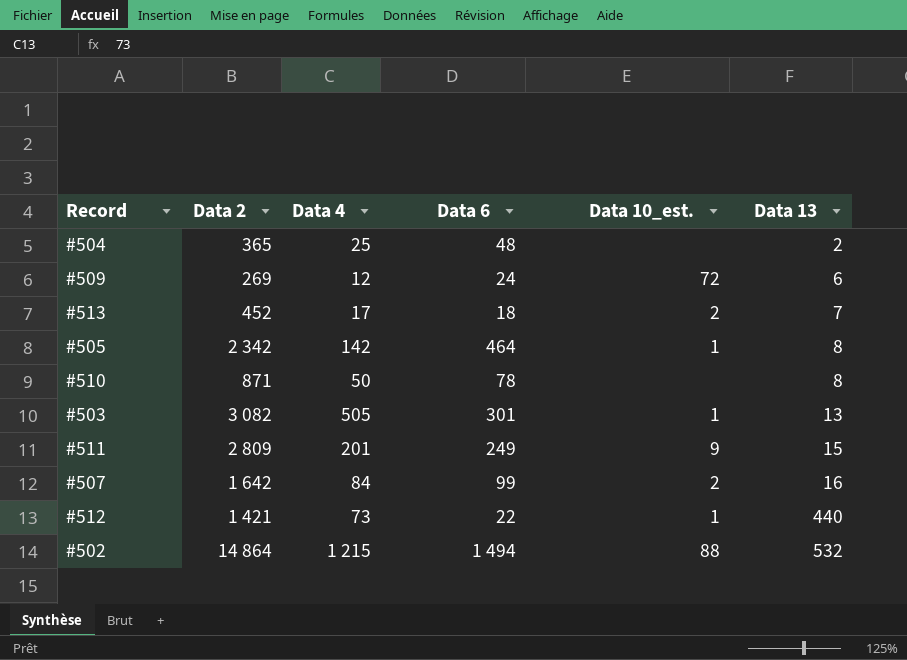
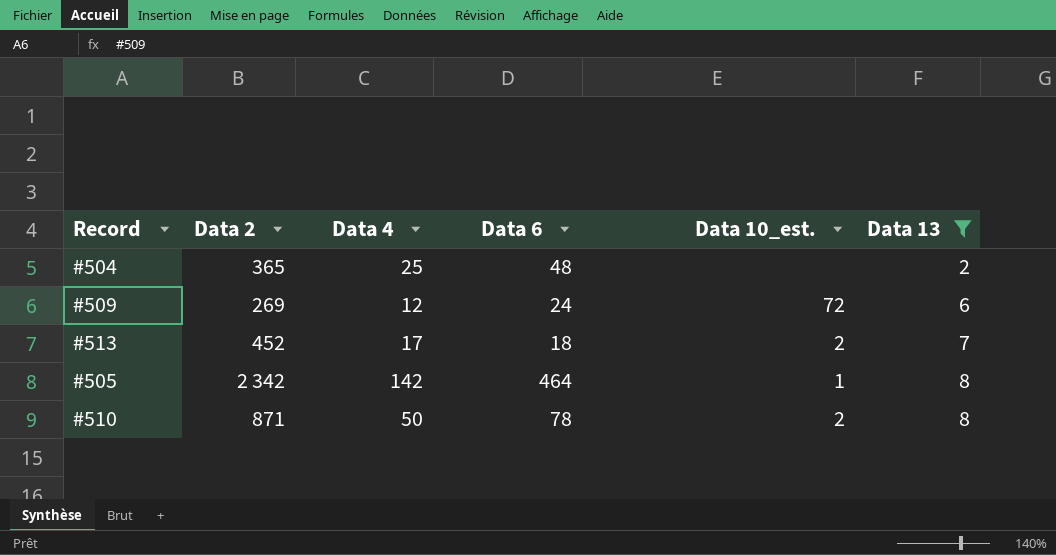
filter: none -> Data 13 <= 8
#510 | Data 10_est.: none -> 2

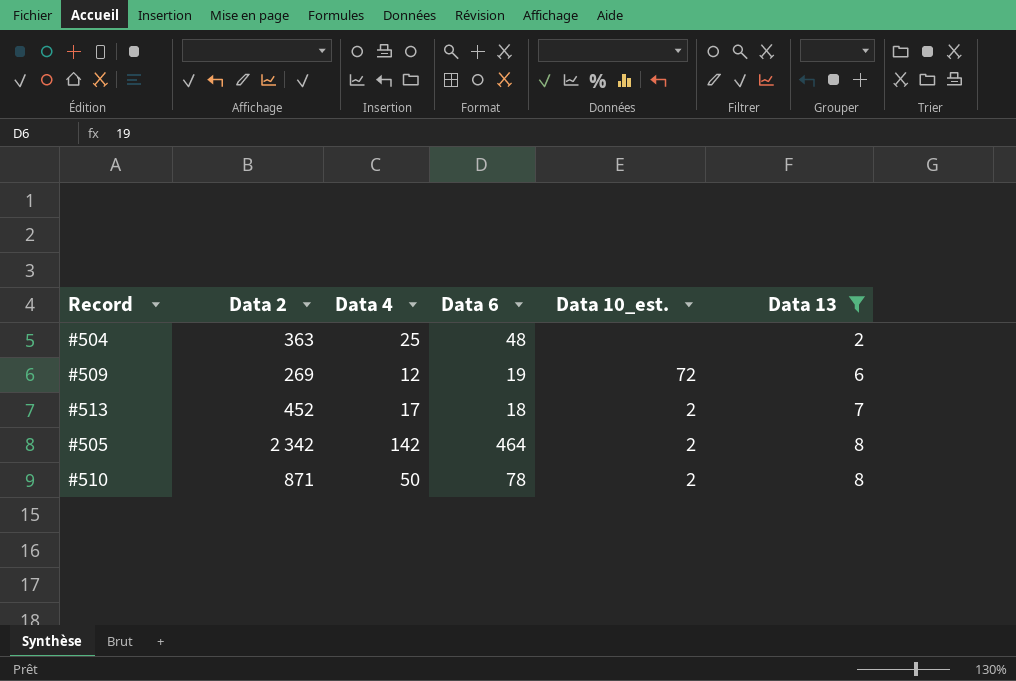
#504 | Data 2: 365 -> 363
#509 | Data 6: 24 -> 19
#505 | Data 10_est.: 1 -> 2

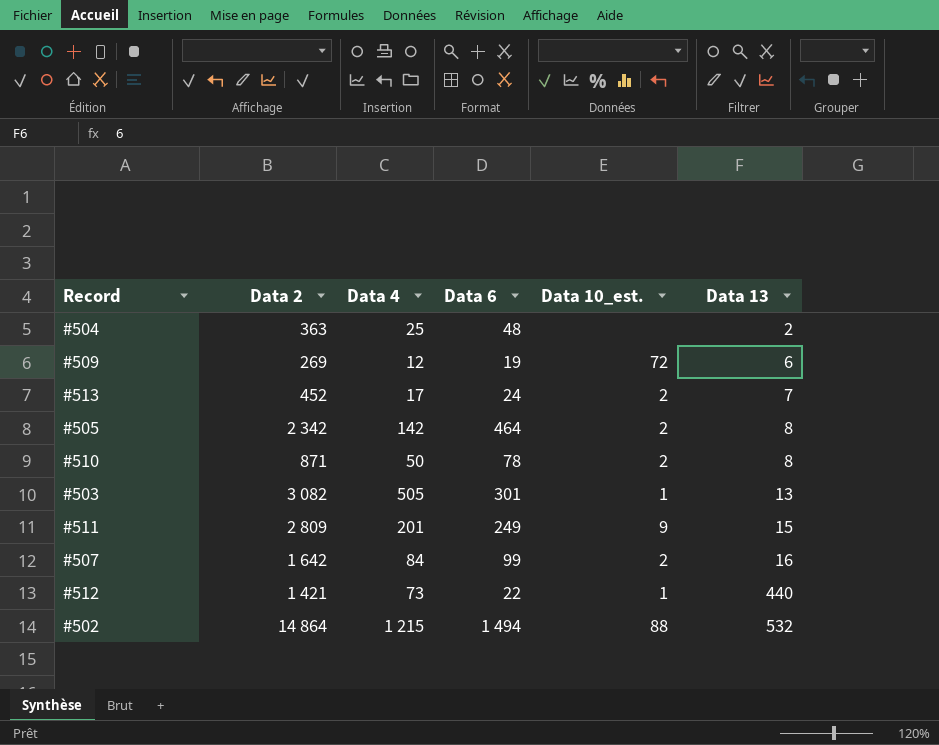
filter: Data 13 <= 8 -> none
#513 | Data 6: 18 -> 24

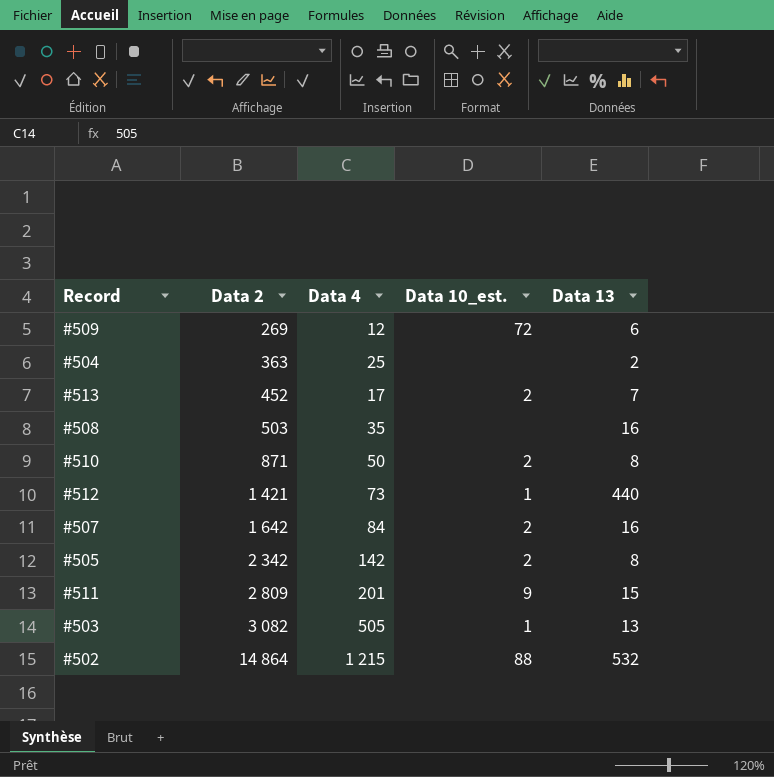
row order: Data 13 ascending -> Data 2 ascending
column Data 6 | position: 4 -> none
row #508: none -> 503 | 35 | none | 16

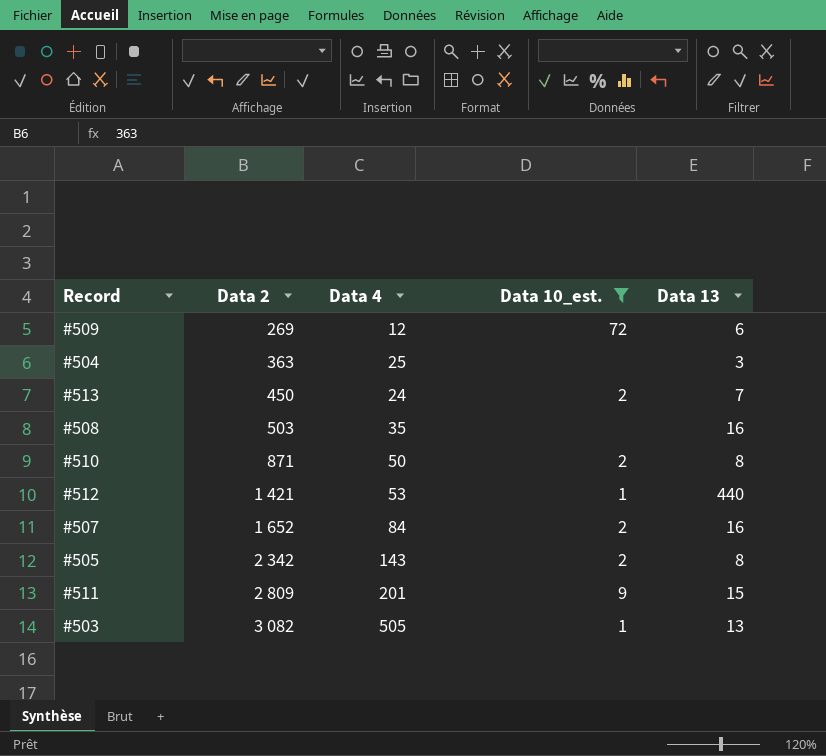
filter: none -> Data 10_est. != 88
#504 | Data 13: 2 -> 3
#513 | Data 2: 452 -> 450
#513 | Data 4: 17 -> 24
#512 | Data 4: 73 -> 53
#507 | Data 2: 1 642 -> 1 652
#505 | Data 4: 142 -> 143

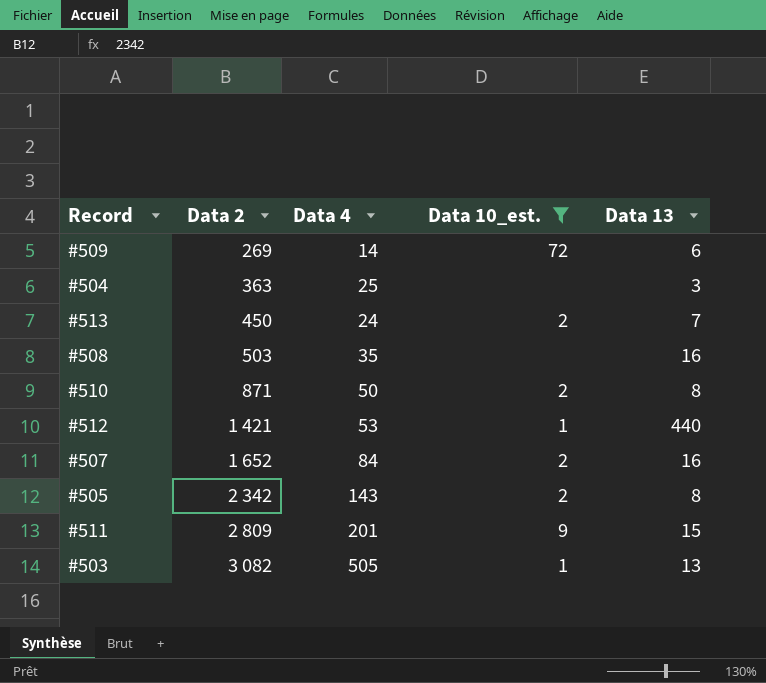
#509 | Data 4: 12 -> 14

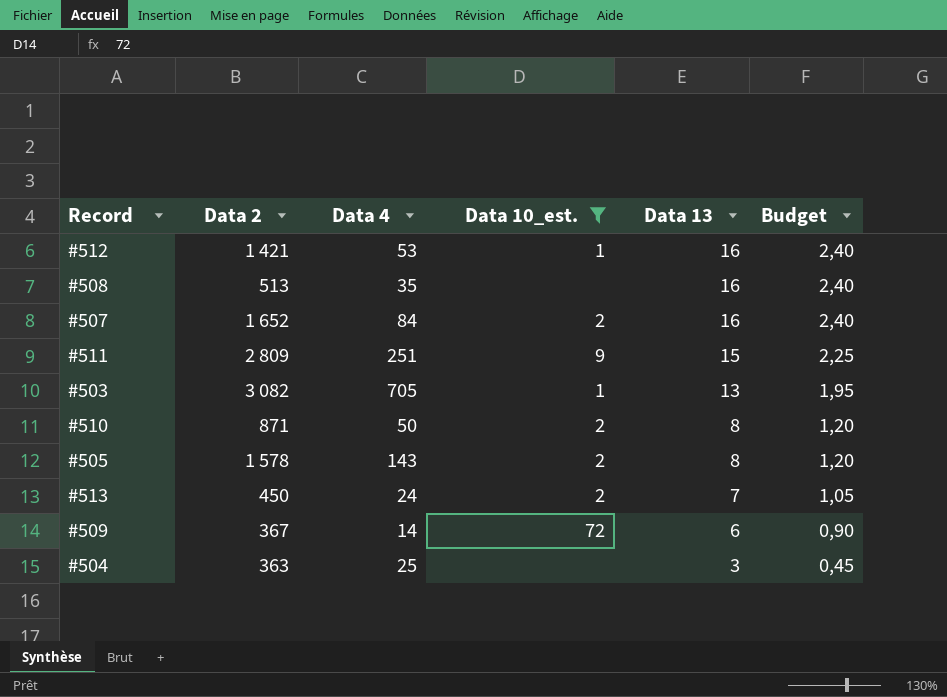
row order: Data 2 ascending -> Data 13 descending
column Budget | formula: none -> [Data 13] * 0,15
#512 | Data 13: 440 -> 16
#508 | Data 2: 503 -> 513
#511 | Data 4: 201 -> 251
#503 | Data 4: 505 -> 705
#505 | Data 2: 2 342 -> 1 578
#509 | Data 2: 269 -> 367

